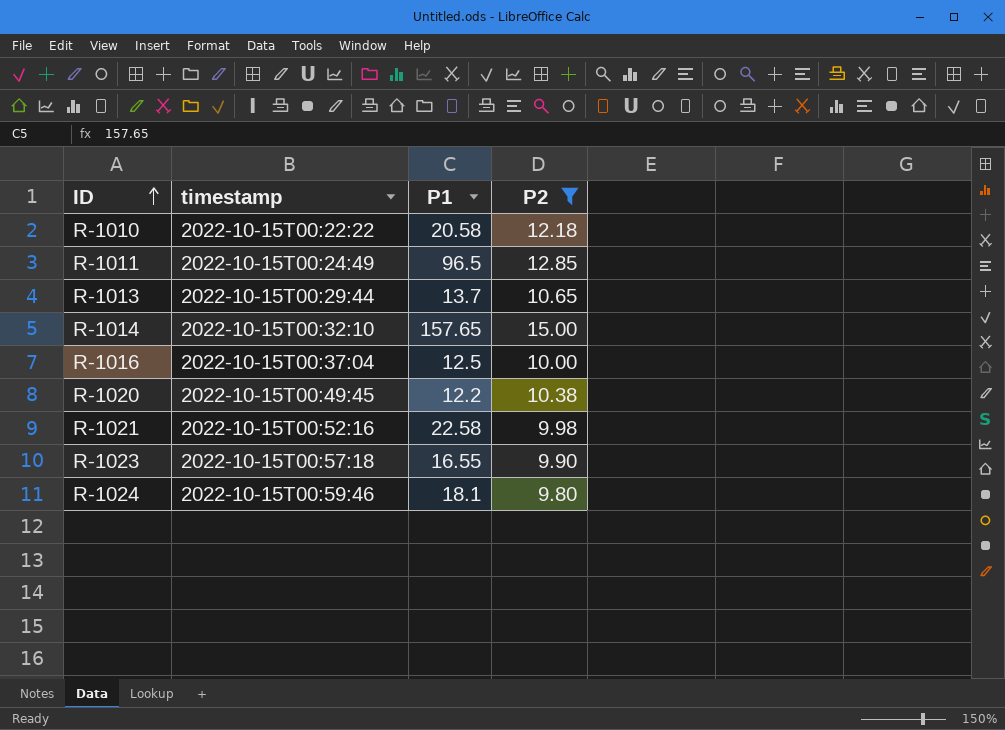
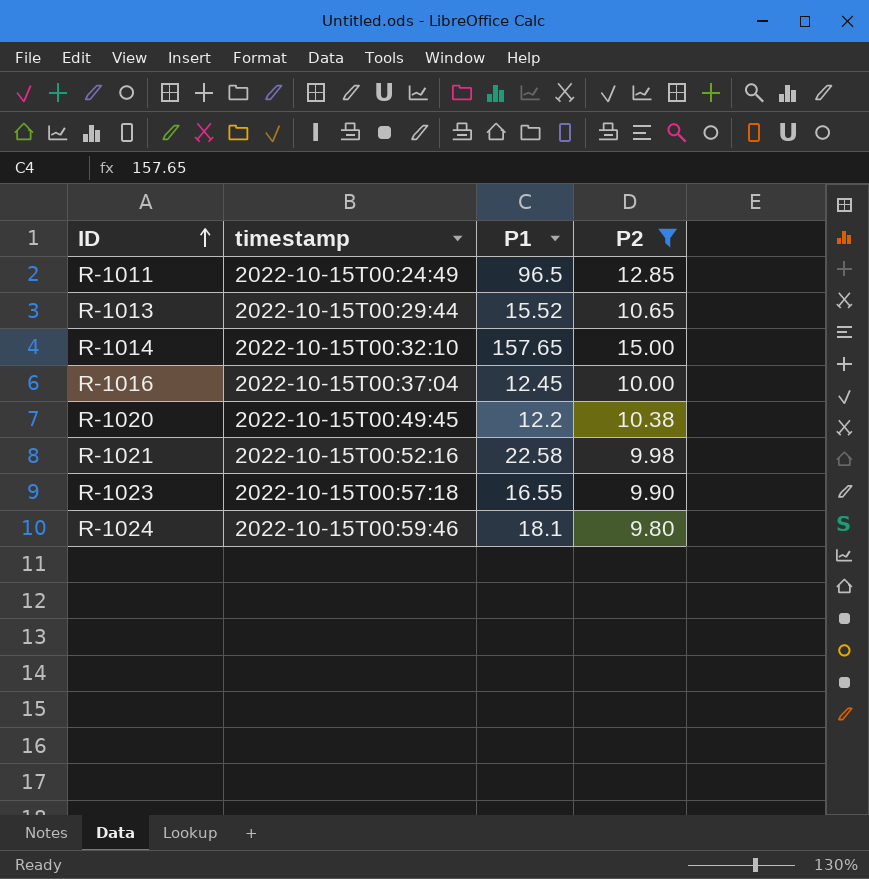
row R-1010: 2022-10-15T00:22:22 | 20.58 | 12.18 -> none
R-1013 | P1: 13.7 -> 15.52
R-1016 | P1: 12.5 -> 12.45

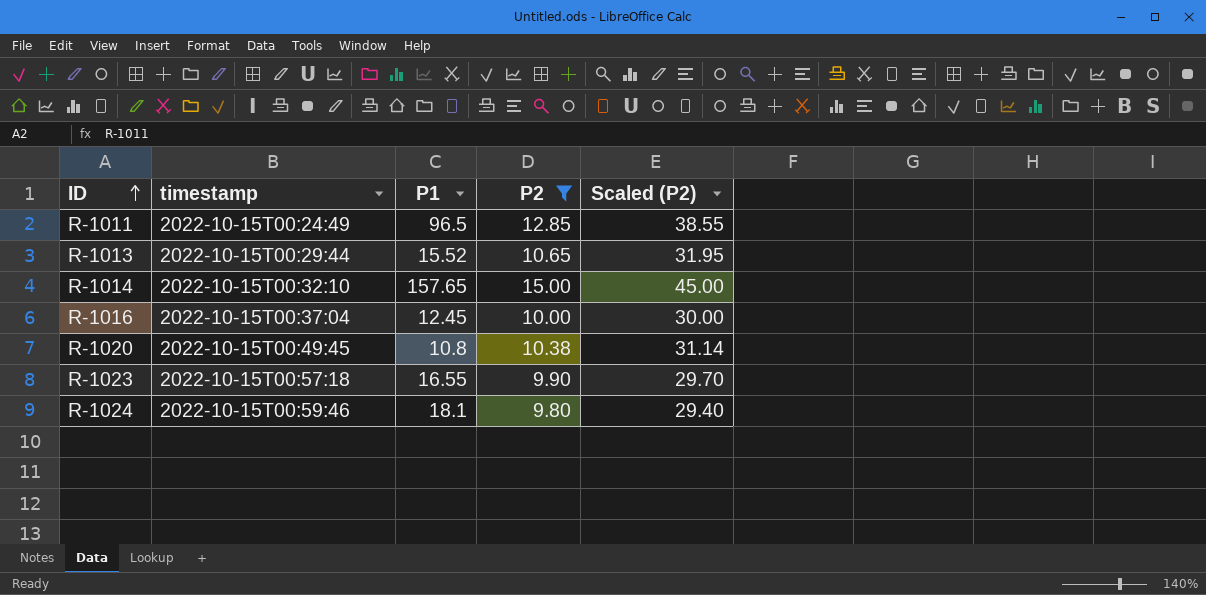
column Scaled (P2) | formula: none -> [P2] * 3
row R-1021: 2022-10-15T00:52:16 | 22.58 | 9.98 -> none
R-1020 | P1: 12.2 -> 10.8

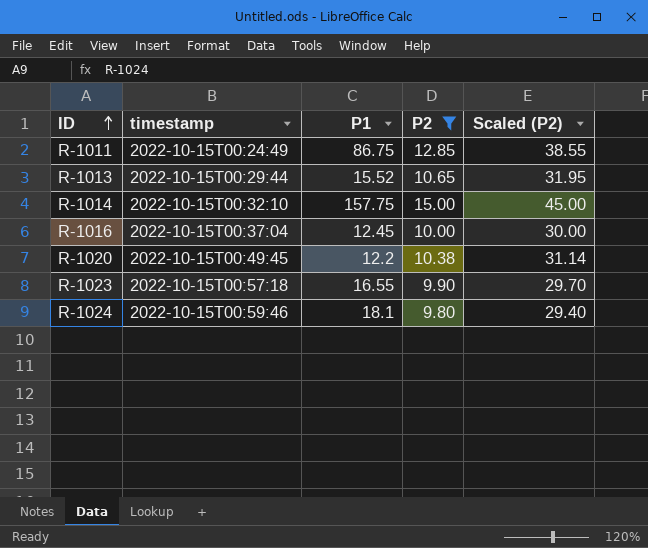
R-1011 | P1: 96.5 -> 86.75
R-1014 | P1: 157.65 -> 157.75
R-1020 | P1: 10.8 -> 12.2

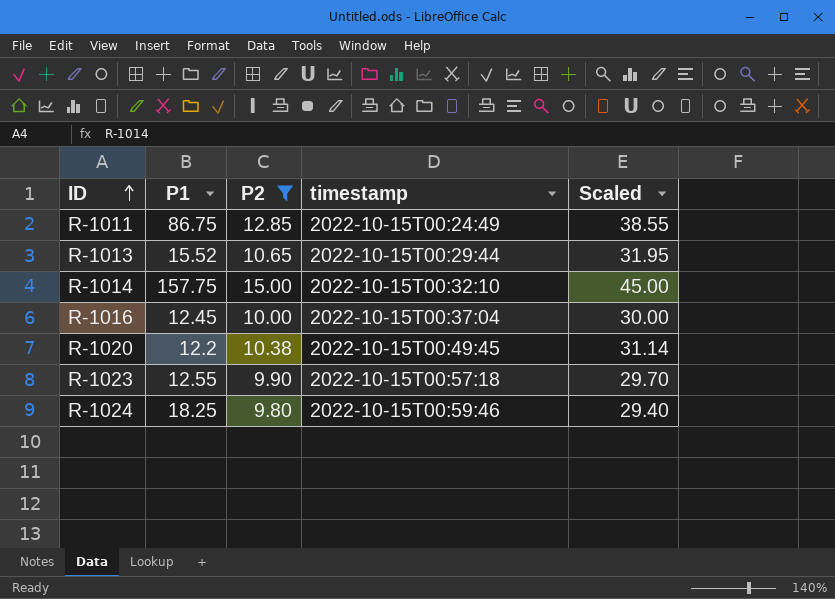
column timestamp | position: 2 -> 4
column name: Scaled (P2) -> Scaled
R-1023 | P1: 16.55 -> 12.55
R-1024 | P1: 18.1 -> 18.25

